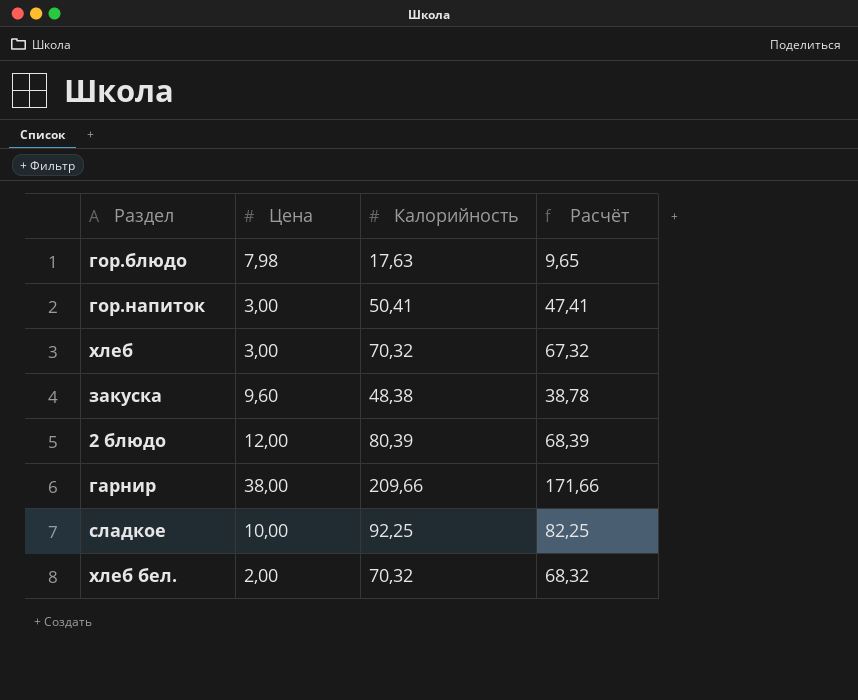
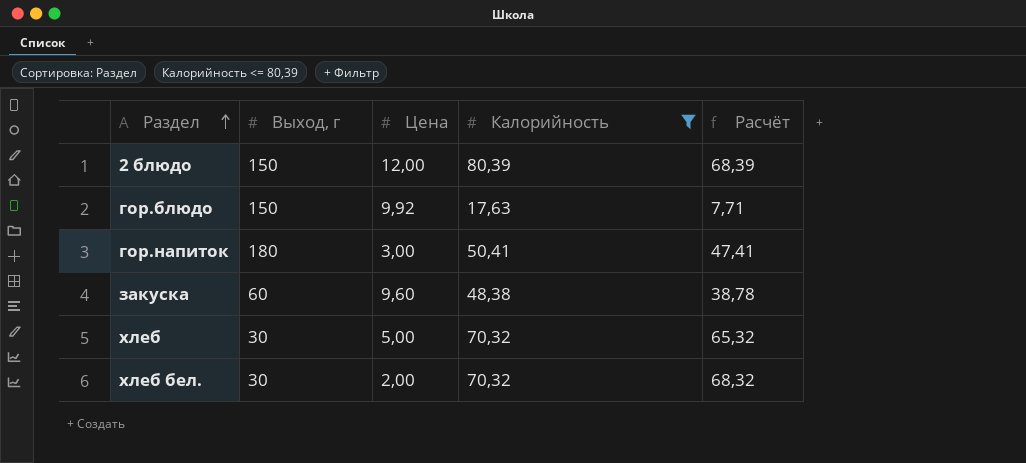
filter: none -> Калорийность <= 80,39
row order: none -> Раздел ascending
column Выход, г | position: none -> 2
гор.блюдо | Цена: 7,98 -> 9,92
гор.блюдо | Расчёт: 9,65 -> 7,71
хлеб | Цена: 3,00 -> 5,00
хлеб | Расчёт: 67,32 -> 65,32

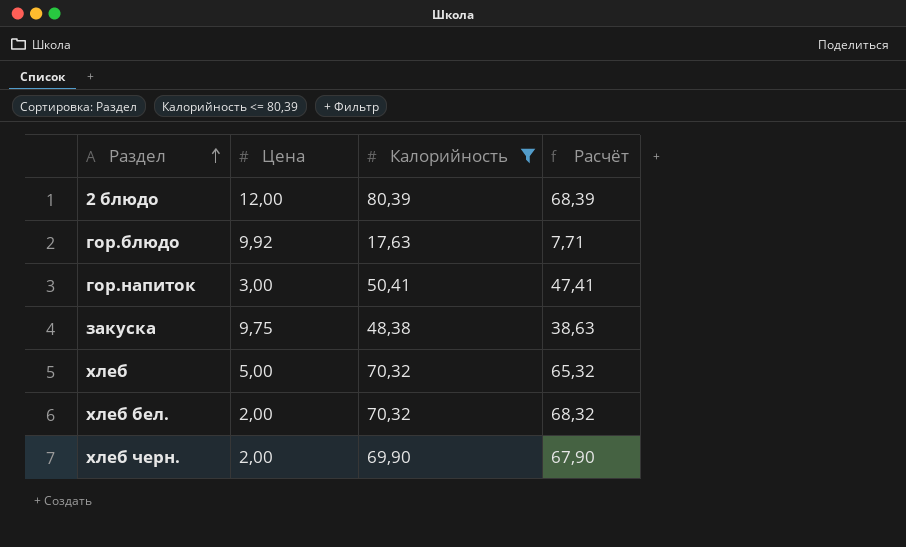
column Выход, г | position: 2 -> none
закуска | Цена: 9,60 -> 9,75
закуска | Расчёт: 38,78 -> 38,63
row хлеб черн.: none -> 2,00 | 69,90 | 67,90

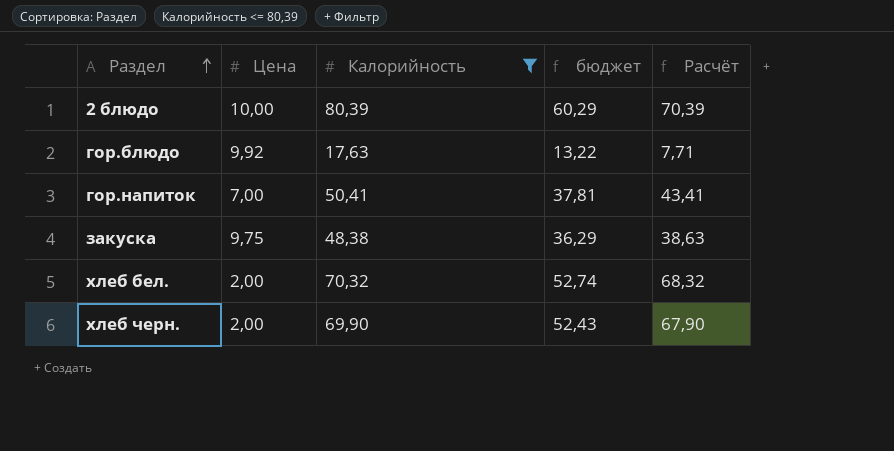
column бюджет | formula: none -> [Калорийность] * 0,75
row хлеб: 5,00 | 70,32 | 65,32 -> none
2 блюдо | Цена: 12,00 -> 10,00
2 блюдо | Расчёт: 68,39 -> 70,39
гор.напиток | Цена: 3,00 -> 7,00
гор.напиток | Расчёт: 47,41 -> 43,41

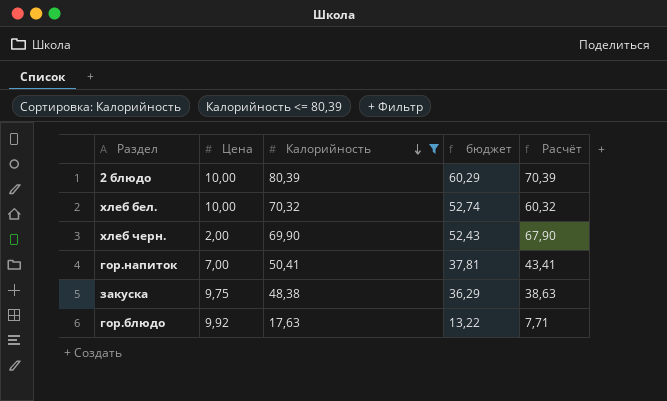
row order: Раздел ascending -> Калорийность descending
хлеб бел. | Цена: 2,00 -> 10,00
хлеб бел. | Расчёт: 68,32 -> 60,32

